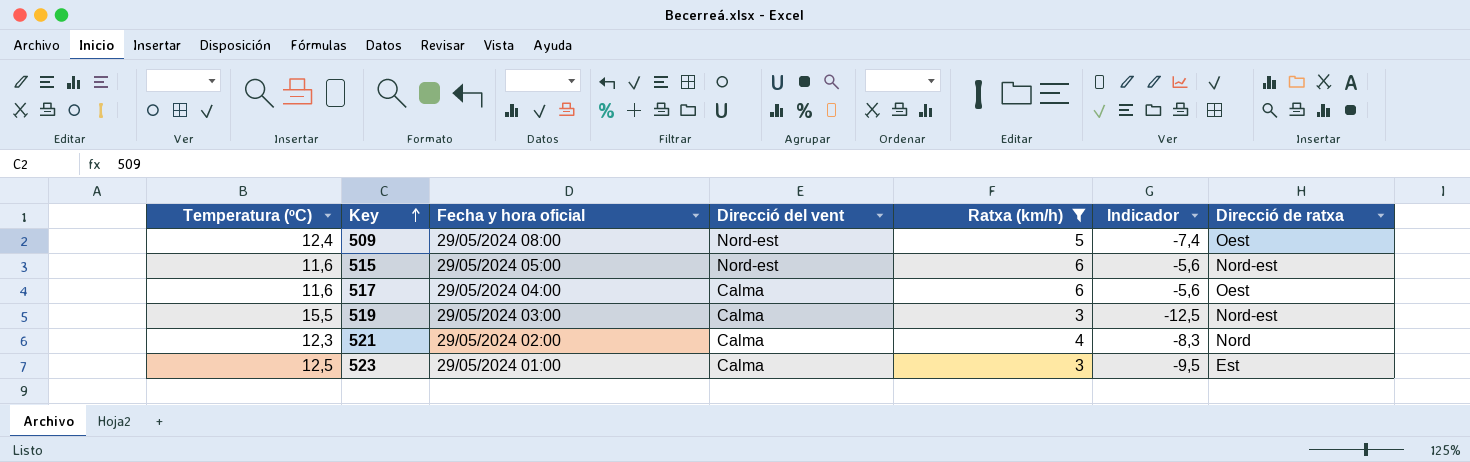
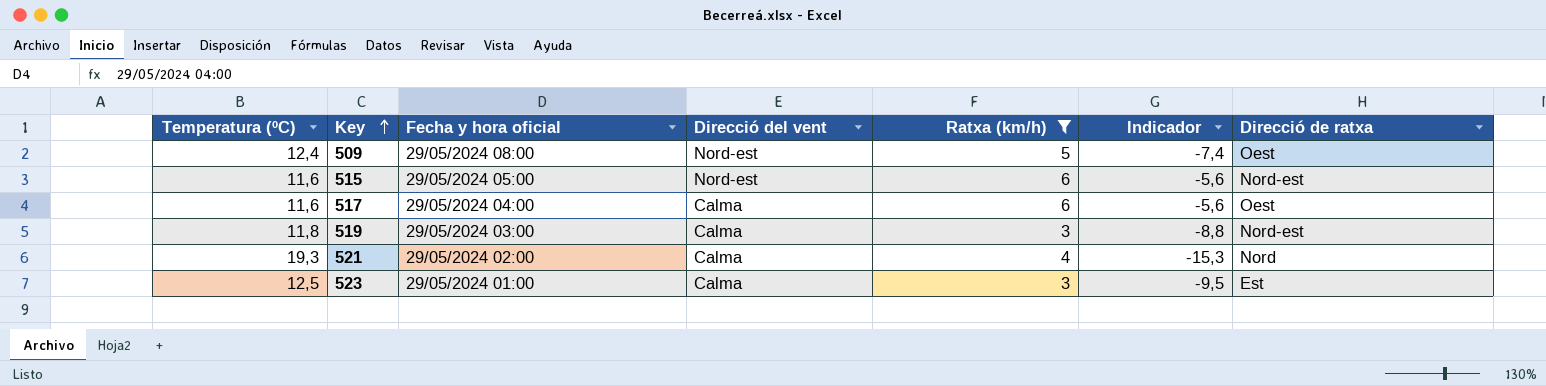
519 | Temperatura (ºC): 15,5 -> 11,8
519 | Indicador: -12,5 -> -8,8
521 | Temperatura (ºC): 12,3 -> 19,3
521 | Indicador: -8,3 -> -15,3

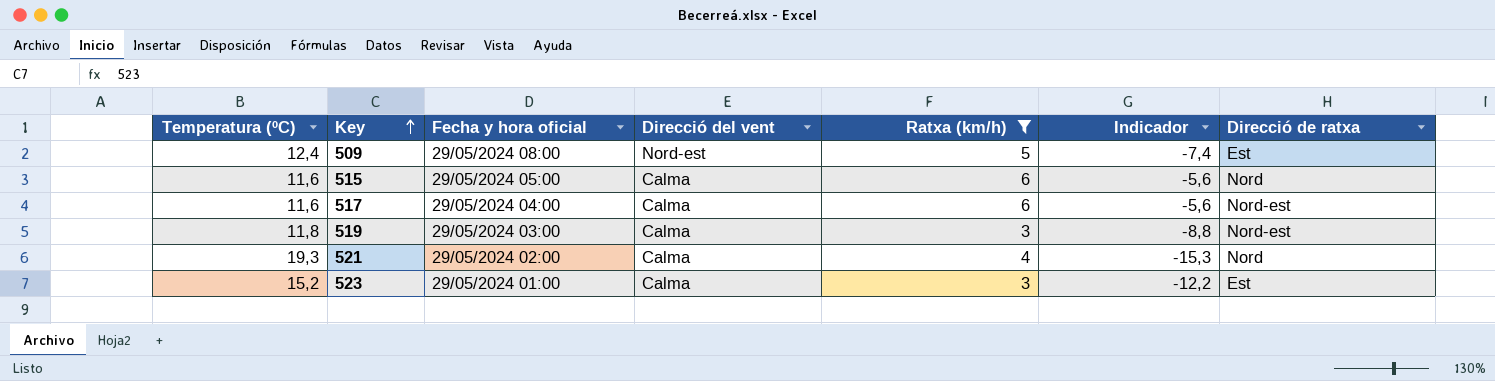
509 | Direcció de ratxa: Oest -> Est
515 | Direcció del vent: Nord-est -> Calma
515 | Direcció de ratxa: Nord-est -> Nord
517 | Direcció de ratxa: Oest -> Nord-est
523 | Temperatura (ºC): 12,5 -> 15,2
523 | Indicador: -9,5 -> -12,2

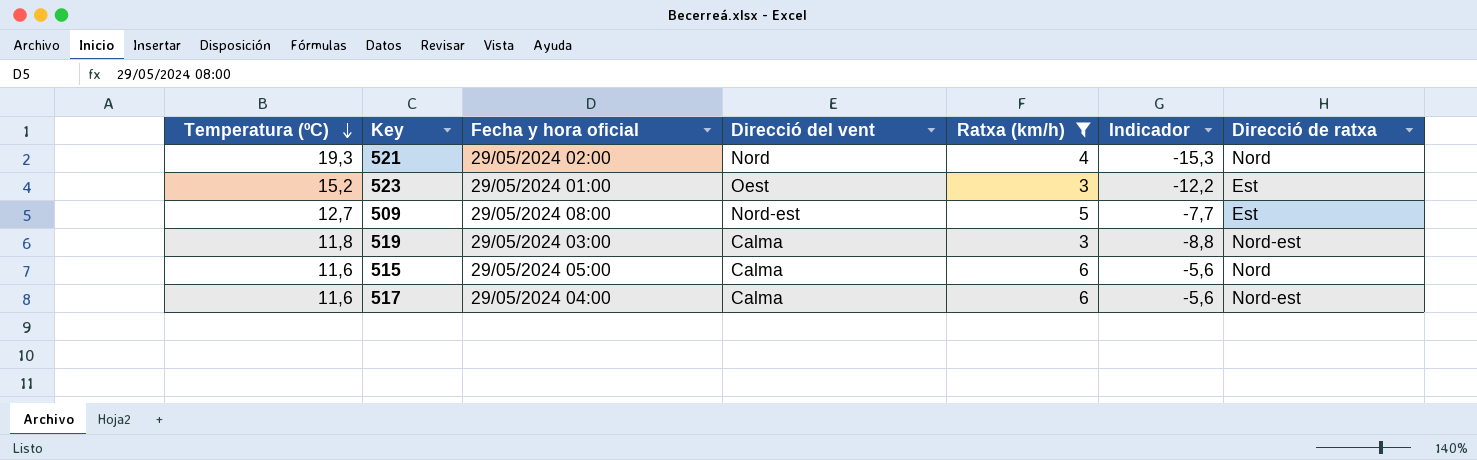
row order: Key ascending -> Temperatura (ºC) descending
521 | Direcció del vent: Calma -> Nord
523 | Direcció del vent: Calma -> Oest
509 | Temperatura (ºC): 12,4 -> 12,7
509 | Indicador: -7,4 -> -7,7

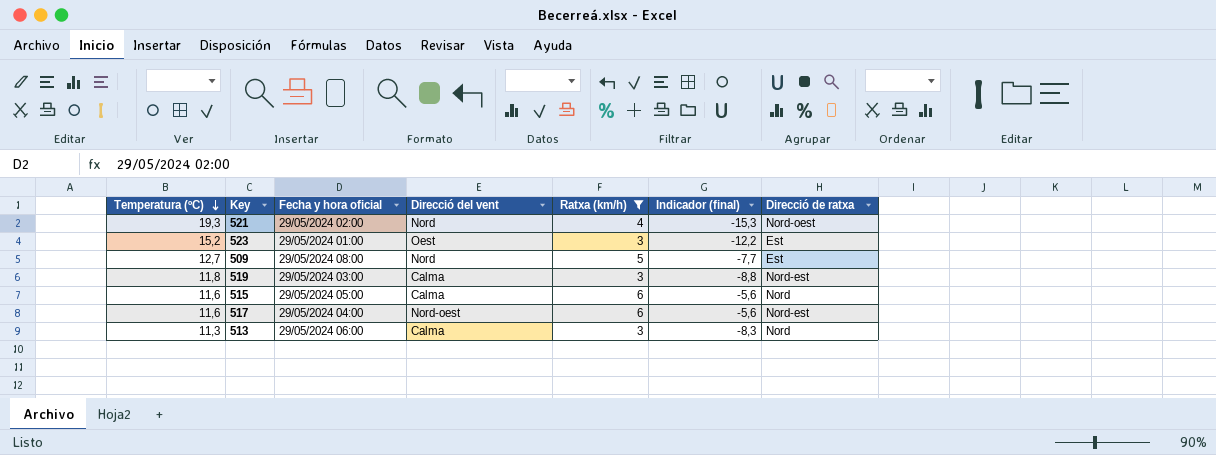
column name: Indicador -> Indicador (final)
521 | Direcció de ratxa: Nord -> Nord-oest
509 | Direcció del vent: Nord-est -> Nord
517 | Direcció del vent: Calma -> Nord-oest
row 513: none -> 11,3 | 29/05/2024 06:00 | Calma | 3 | -8,3 | Nord

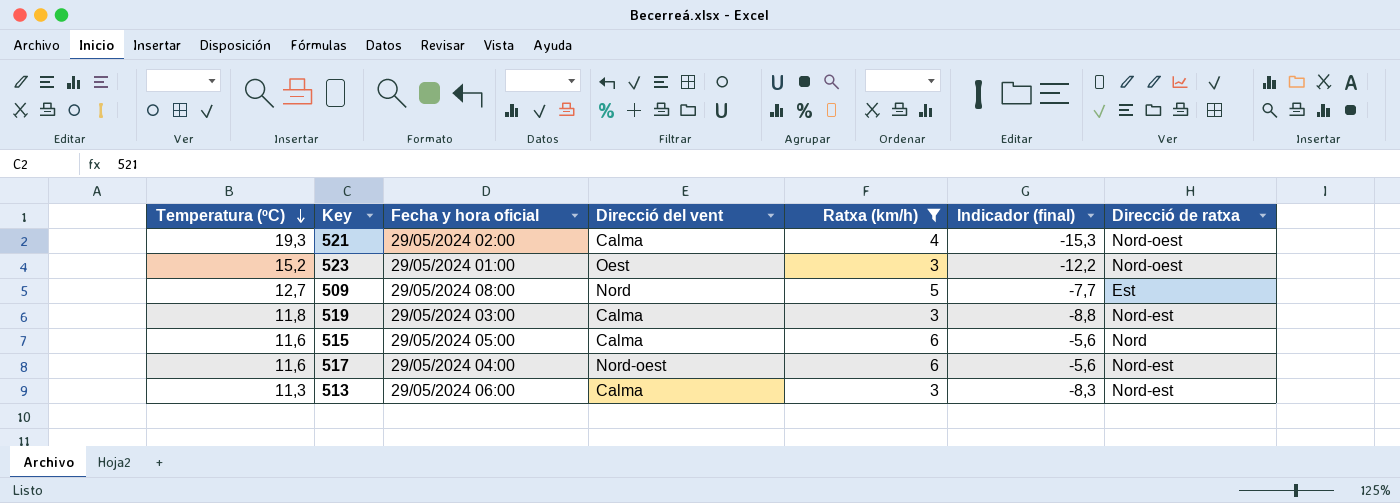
521 | Direcció del vent: Nord -> Calma
523 | Direcció de ratxa: Est -> Nord-oest
513 | Direcció de ratxa: Nord -> Nord-est

